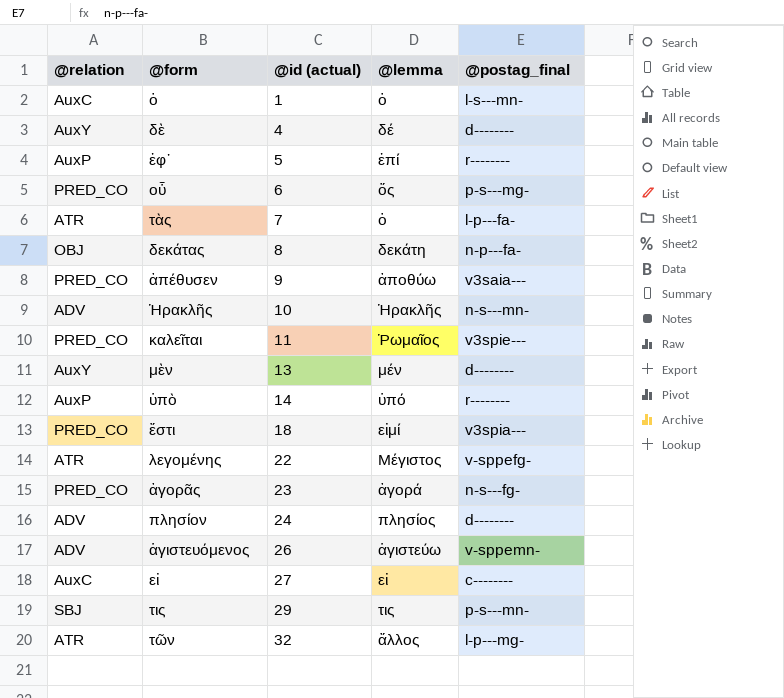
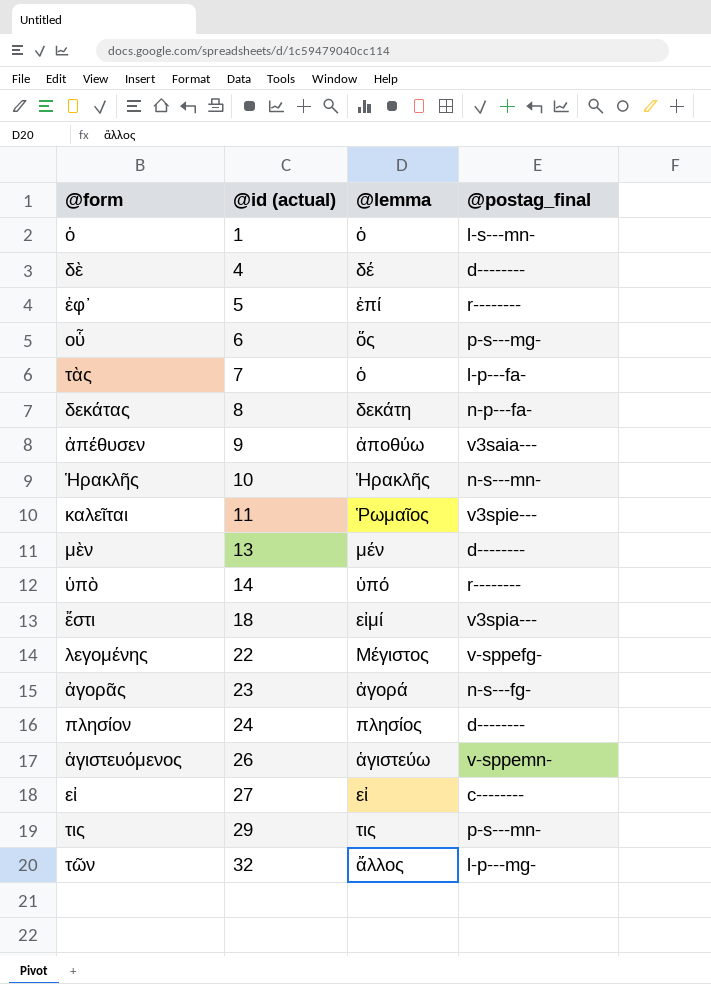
column @relation | position: 1 -> none

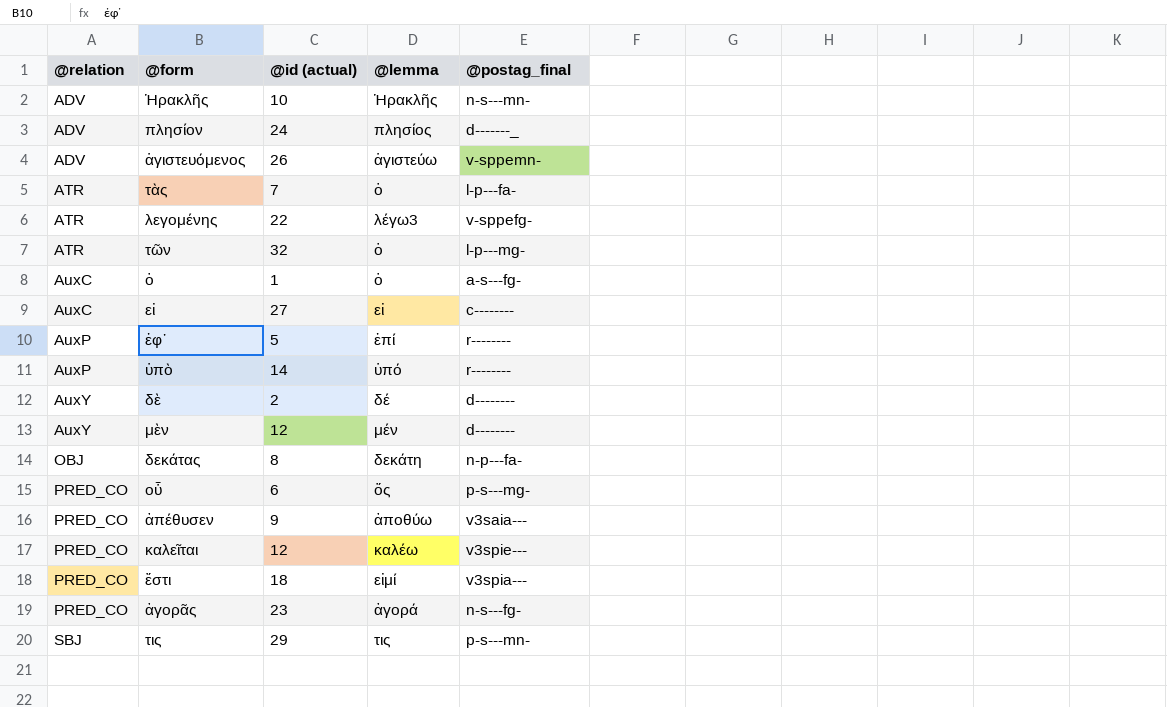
row order: @id (actual) ascending -> @relation ascending
column @relation | position: none -> 1
πλησίον | @postag_final: d-------- -> d-------_
λεγομένης | @lemma: Μέγιστος -> λέγω3
τῶν | @lemma: ἄλλος -> ὁ
ὁ | @postag_final: l-s---mn- -> a-s---fg-
δὲ | @id (actual): 4 -> 2
μὲν | @id (actual): 13 -> 12
καλεῖται | @id (actual): 11 -> 12
καλεῖται | @lemma: Ῥωμαῖος -> καλέω

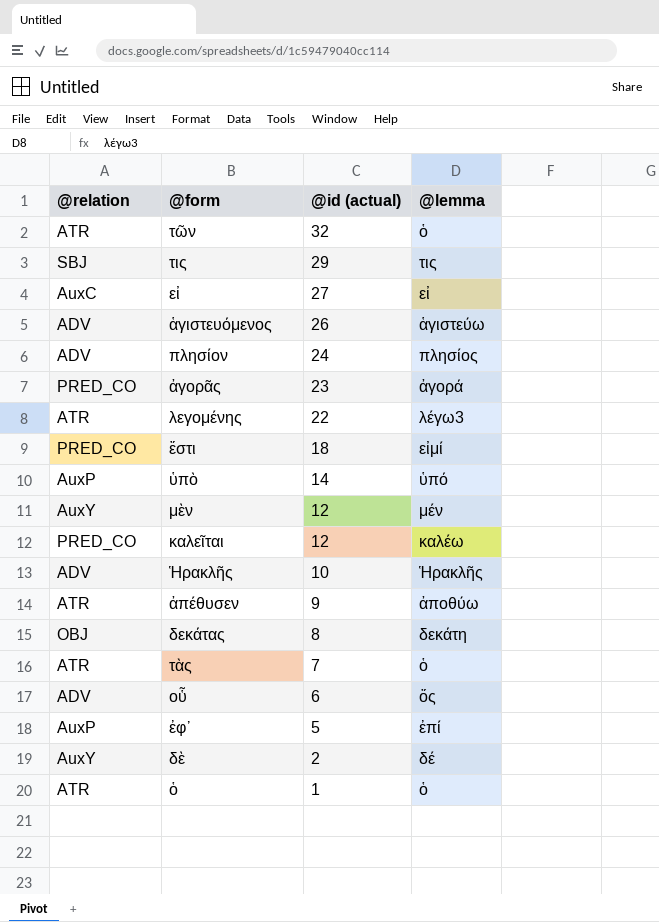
row order: @relation ascending -> @id (actual) descending
column @postag_final | position: 5 -> none
ἀπέθυσεν | @relation: PRED_CO -> ATR
οὗ | @relation: PRED_CO -> ADV
ὁ | @relation: AuxC -> ATR

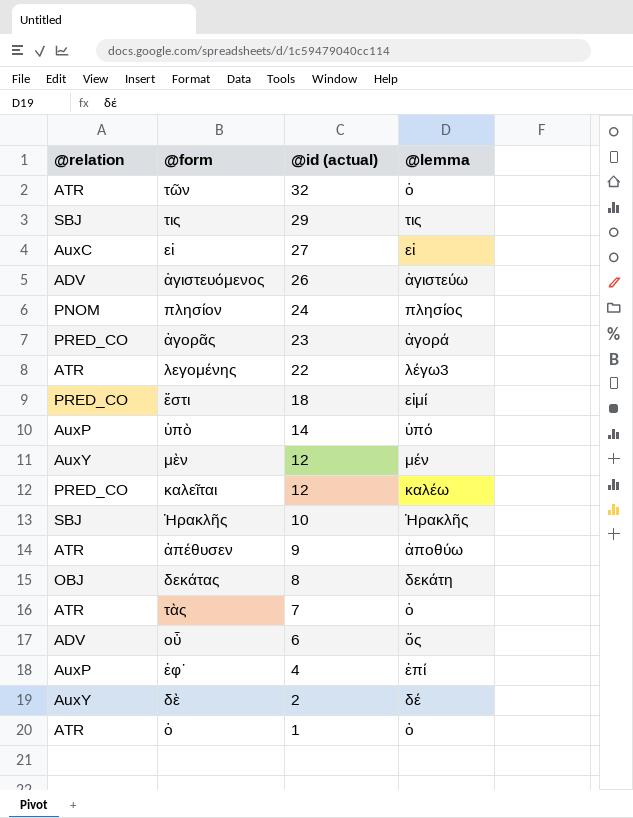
πλησίον | @relation: ADV -> PNOM
Ἡρακλῆς | @relation: ADV -> SBJ
ἐφ᾽ | @id (actual): 5 -> 4

